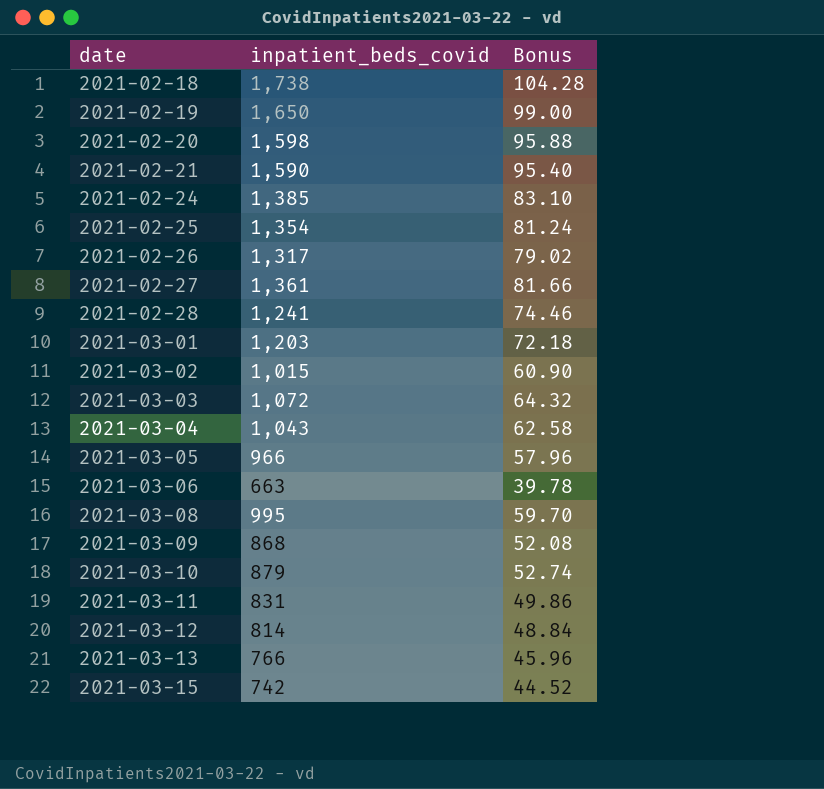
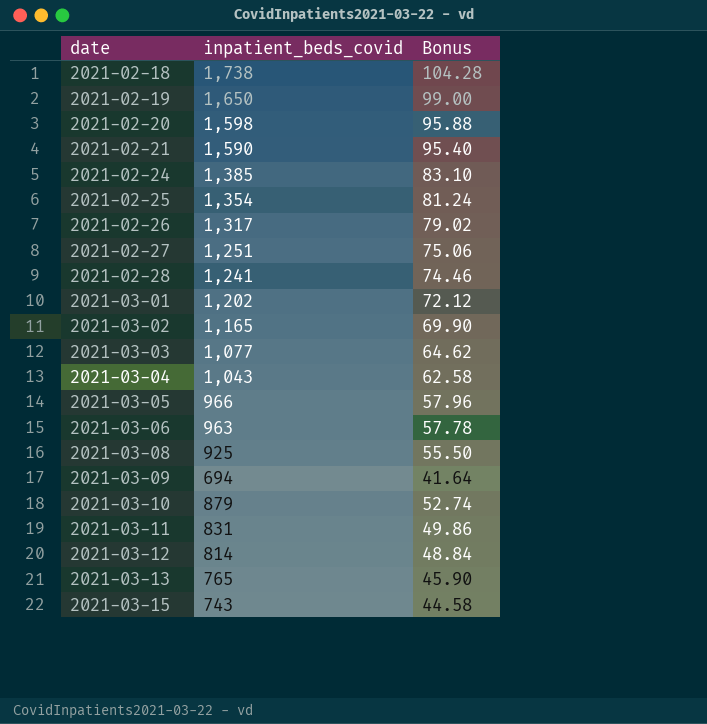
2021-02-27 | inpatient_beds_covid: 1,361 -> 1,251
2021-02-27 | Bonus: 81.66 -> 75.06
2021-03-01 | inpatient_beds_covid: 1,203 -> 1,202
2021-03-01 | Bonus: 72.18 -> 72.12
2021-03-02 | inpatient_beds_covid: 1,015 -> 1,165
2021-03-02 | Bonus: 60.90 -> 69.90
2021-03-03 | inpatient_beds_covid: 1,072 -> 1,077
2021-03-03 | Bonus: 64.32 -> 64.62
2021-03-06 | inpatient_beds_covid: 663 -> 963
2021-03-06 | Bonus: 39.78 -> 57.78
2021-03-08 | inpatient_beds_covid: 995 -> 925
2021-03-08 | Bonus: 59.70 -> 55.50
2021-03-09 | inpatient_beds_covid: 868 -> 694
2021-03-09 | Bonus: 52.08 -> 41.64
2021-03-13 | inpatient_beds_covid: 766 -> 765
2021-03-13 | Bonus: 45.96 -> 45.90
2021-03-15 | inpatient_beds_covid: 742 -> 743
2021-03-15 | Bonus: 44.52 -> 44.58

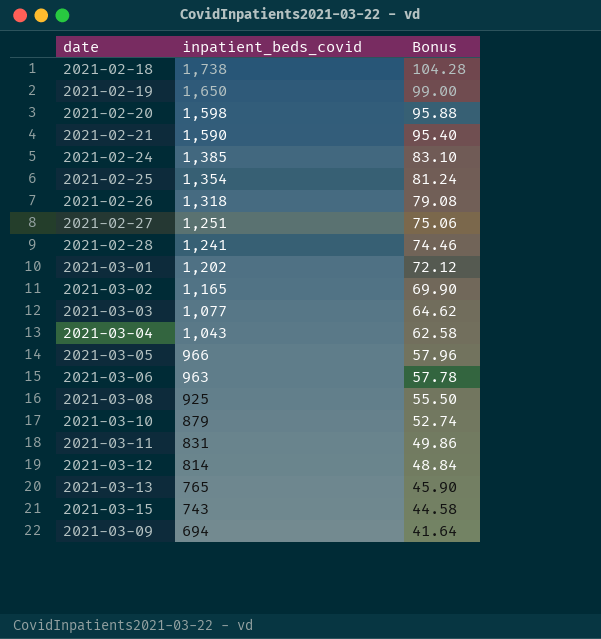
row order: date ascending -> inpatient_beds_covid descending
2021-02-26 | inpatient_beds_covid: 1,317 -> 1,318
2021-02-26 | Bonus: 79.02 -> 79.08

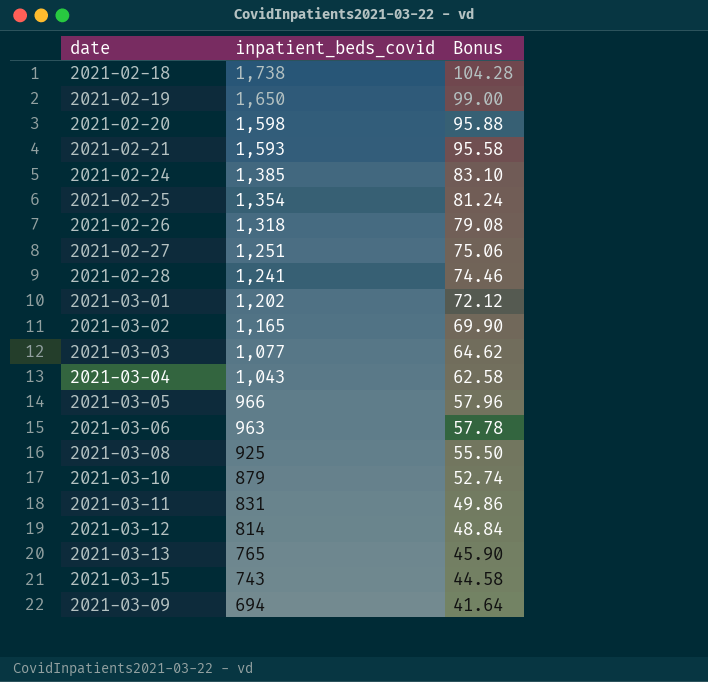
2021-02-21 | inpatient_beds_covid: 1,590 -> 1,593
2021-02-21 | Bonus: 95.40 -> 95.58

